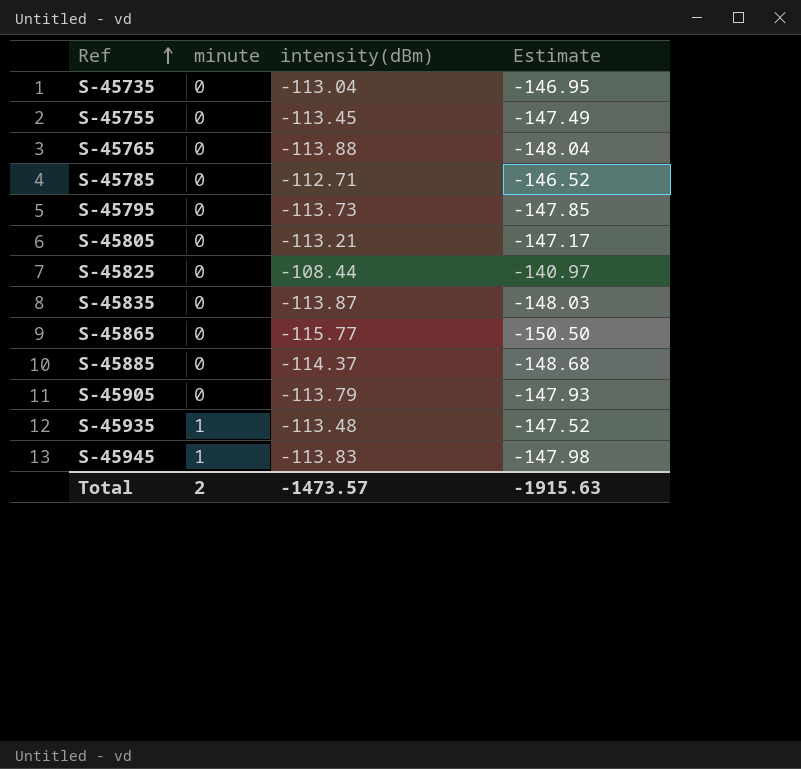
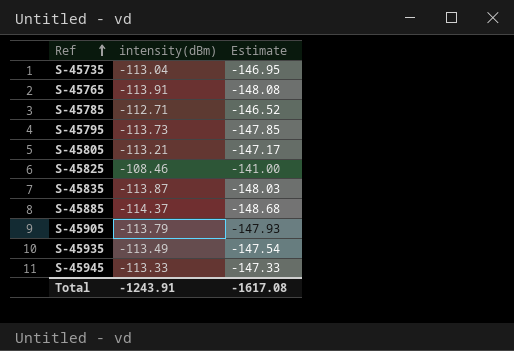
column minute | position: 2 -> none
row S-45755: 0 | -113.45 | -147.49 -> none
row S-45865: 0 | -115.77 | -150.50 -> none
S-45765 | intensity(dBm): -113.88 -> -113.91
S-45765 | Estimate: -148.04 -> -148.08
S-45825 | intensity(dBm): -108.44 -> -108.46
S-45825 | Estimate: -140.97 -> -141.00
S-45935 | intensity(dBm): -113.48 -> -113.49
S-45935 | Estimate: -147.52 -> -147.54
S-45945 | intensity(dBm): -113.83 -> -113.33
S-45945 | Estimate: -147.98 -> -147.33
Total | intensity(dBm): -1473.57 -> -1243.91
Total | Estimate: -1915.63 -> -1617.08

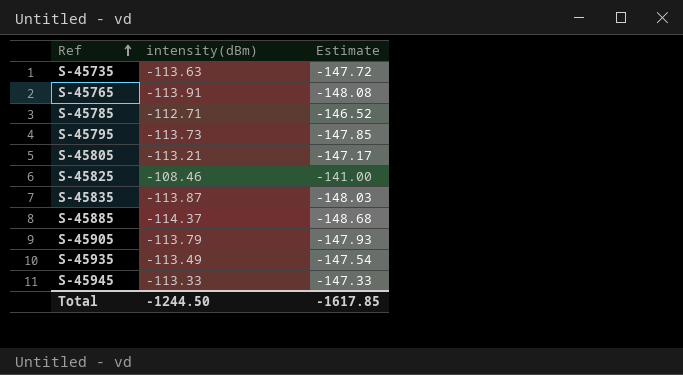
S-45735 | intensity(dBm): -113.04 -> -113.63
S-45735 | Estimate: -146.95 -> -147.72
Total | intensity(dBm): -1243.91 -> -1244.50
Total | Estimate: -1617.08 -> -1617.85

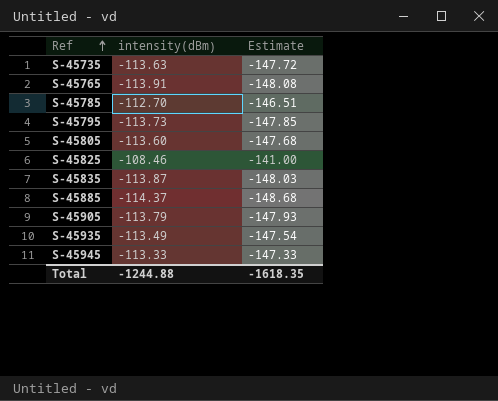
S-45785 | intensity(dBm): -112.71 -> -112.70
S-45785 | Estimate: -146.52 -> -146.51
S-45805 | intensity(dBm): -113.21 -> -113.60
S-45805 | Estimate: -147.17 -> -147.68
Total | intensity(dBm): -1244.50 -> -1244.88
Total | Estimate: -1617.85 -> -1618.35

